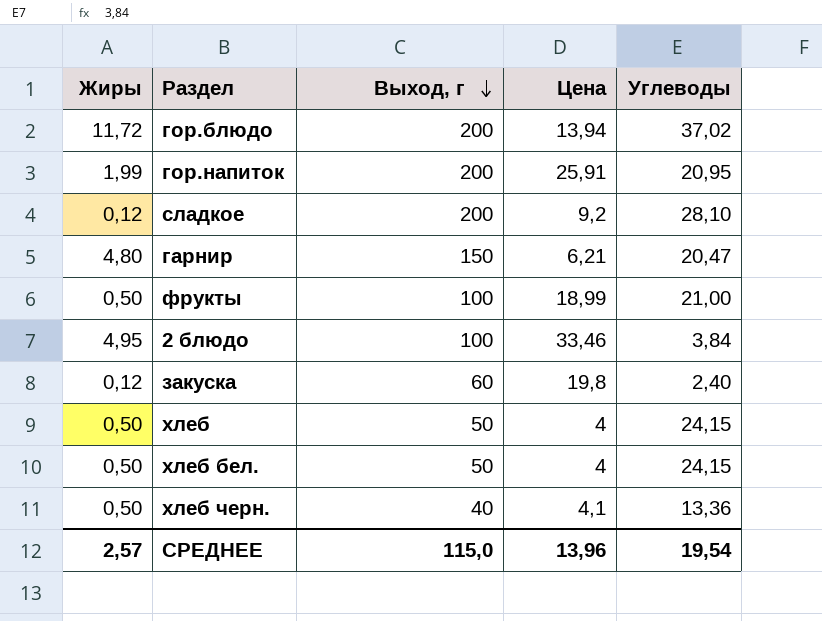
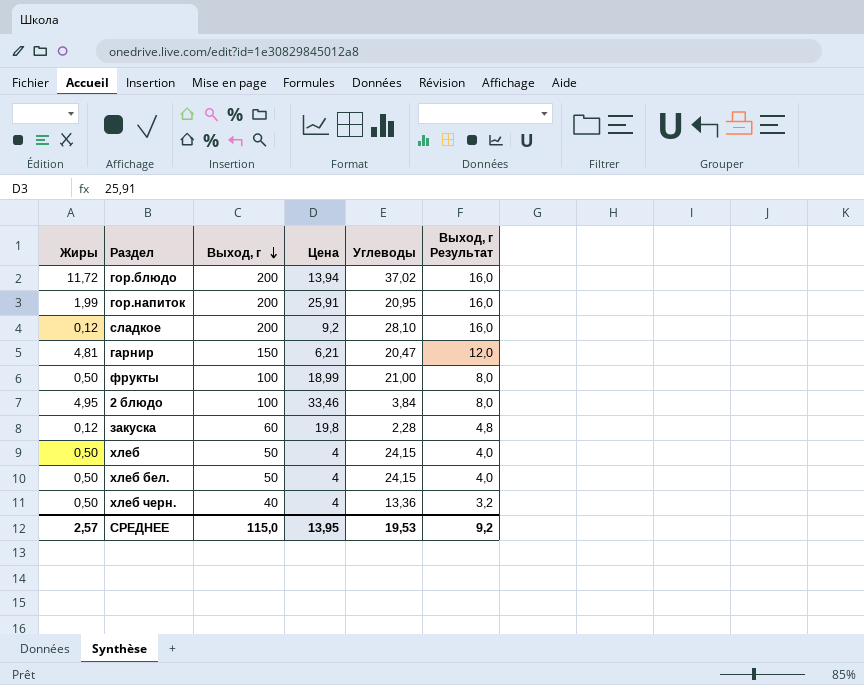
column Выход, г Результат | formula: none -> [Выход, г] * 0,08
гарнир | Жиры: 4,80 -> 4,81
закуска | Углеводы: 2,40 -> 2,28
хлеб черн. | Цена: 4,1 -> 4
СРЕДНЕЕ | Цена: 13,96 -> 13,95
СРЕДНЕЕ | Углеводы: 19,54 -> 19,53

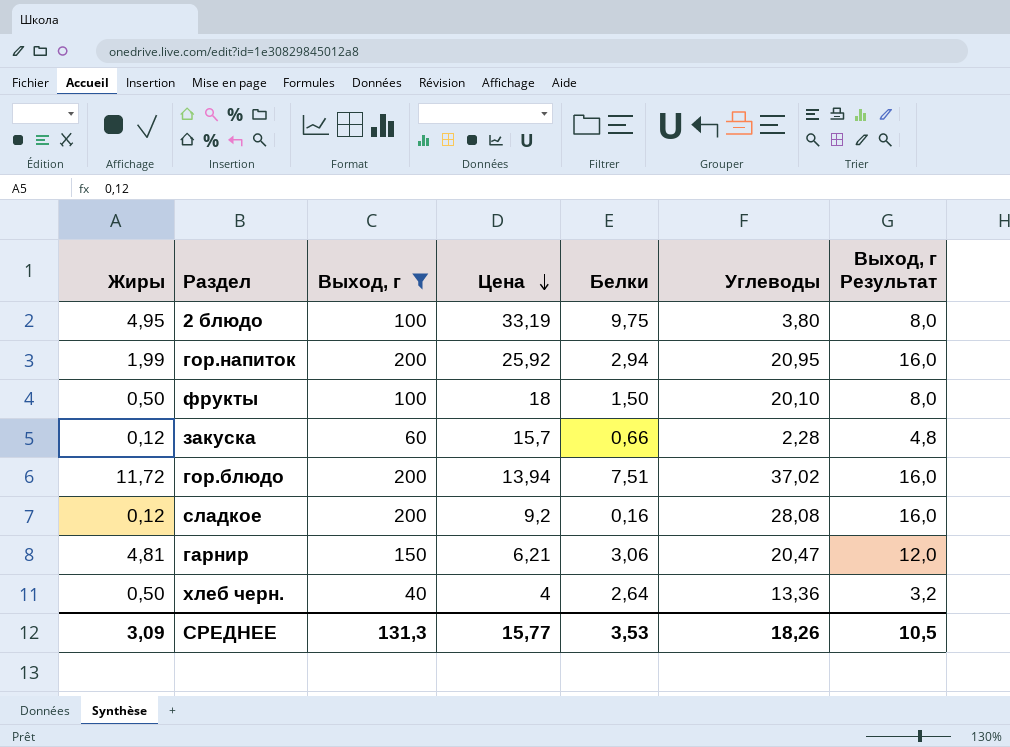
filter: none -> Выход, г != 50
row order: Выход, г descending -> Цена descending
column Белки | position: none -> 5
2 блюдо | Цена: 33,46 -> 33,19
2 блюдо | Углеводы: 3,84 -> 3,80
гор.напиток | Цена: 25,91 -> 25,92
фрукты | Цена: 18,99 -> 18
фрукты | Углеводы: 21,00 -> 20,10
закуска | Цена: 19,8 -> 15,7
сладкое | Углеводы: 28,10 -> 28,08
СРЕДНЕЕ | Жиры: 2,57 -> 3,09
СРЕДНЕЕ | Выход, г: 115,0 -> 131,3
СРЕДНЕЕ | Цена: 13,95 -> 15,77
СРЕДНЕЕ | Углеводы: 19,53 -> 18,26
СРЕДНЕЕ | Выход, г Результат: 9,2 -> 10,5

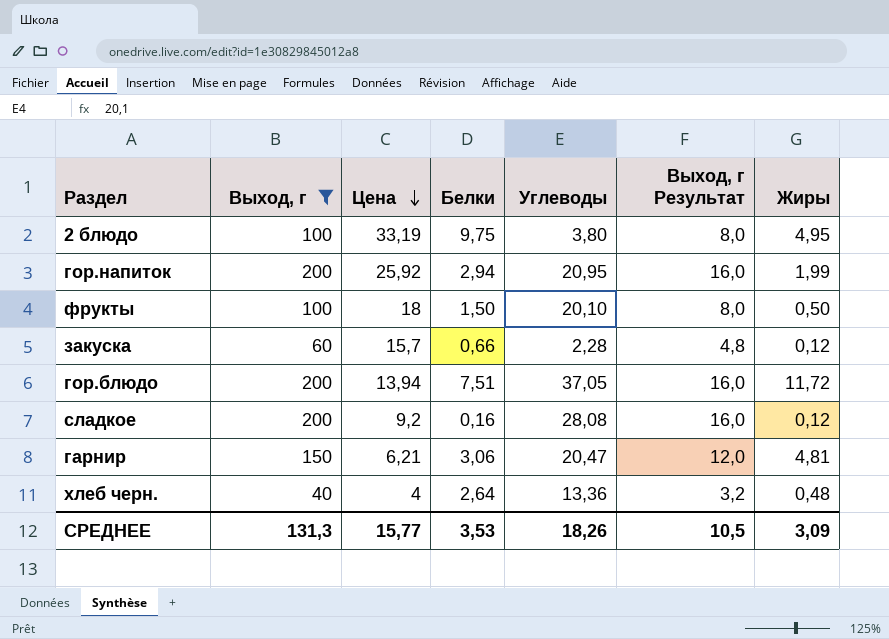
column Жиры | position: 1 -> 7
гор.блюдо | Углеводы: 37,02 -> 37,05
хлеб черн. | Жиры: 0,50 -> 0,48

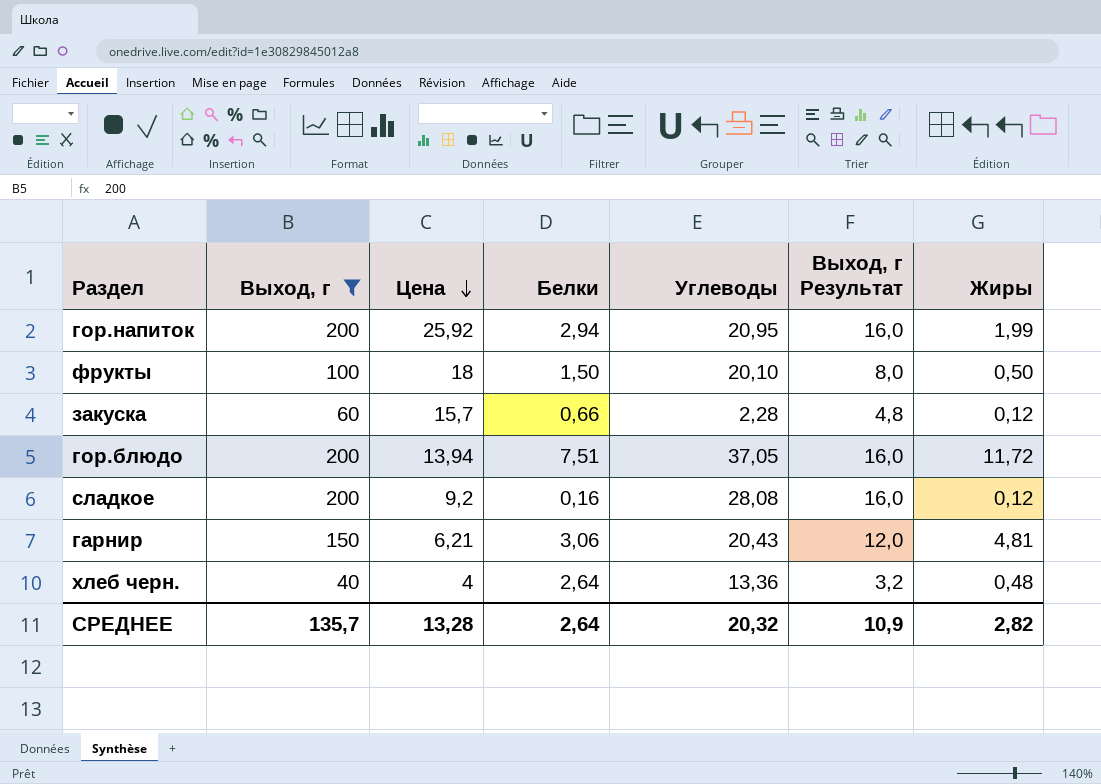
row 2 блюдо: 100 | 33,19 | 9,75 | 3,80 | 8,0 | 4,95 -> none
гарнир | Углеводы: 20,47 -> 20,43
СРЕДНЕЕ | Выход, г: 131,3 -> 135,7
СРЕДНЕЕ | Цена: 15,77 -> 13,28
СРЕДНЕЕ | Белки: 3,53 -> 2,64
СРЕДНЕЕ | Углеводы: 18,26 -> 20,32
СРЕДНЕЕ | Выход, г Результат: 10,5 -> 10,9
СРЕДНЕЕ | Жиры: 3,09 -> 2,82

